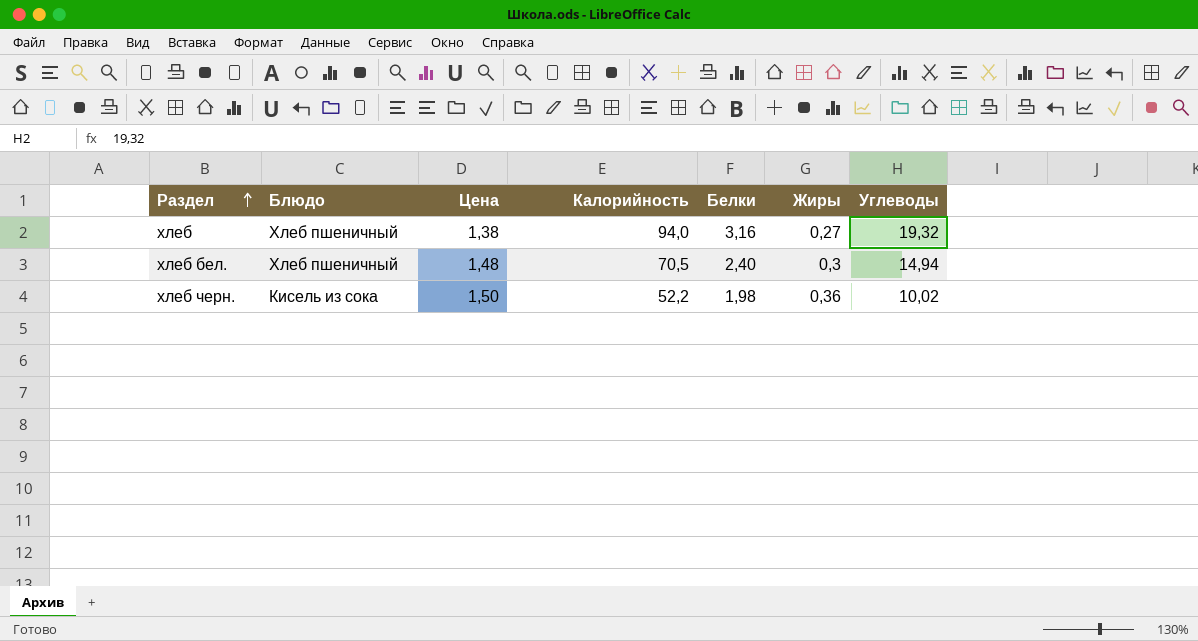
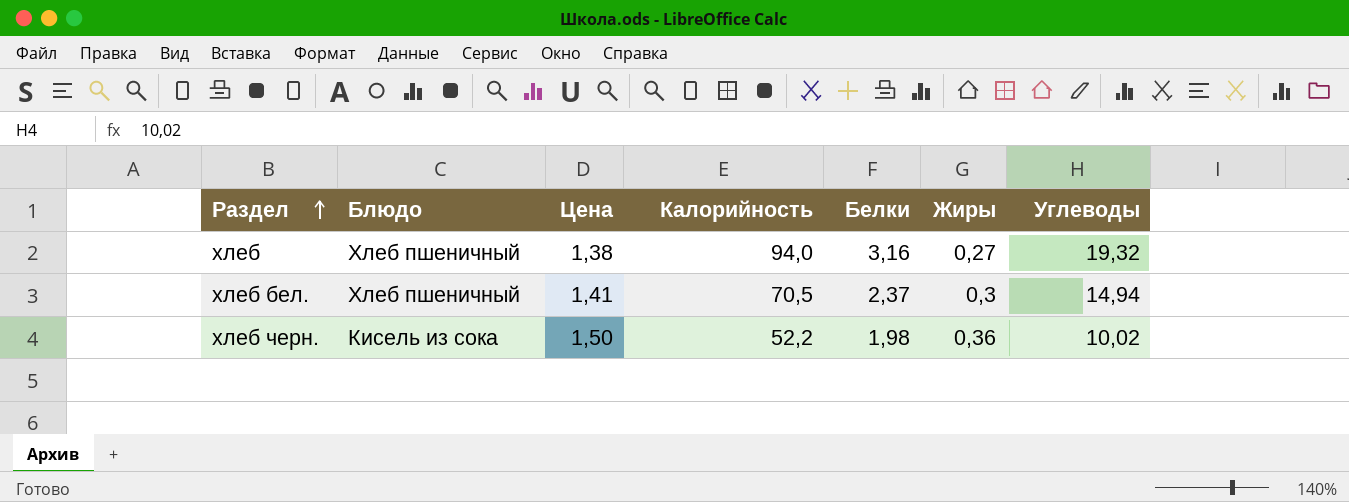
хлеб бел. | Цена: 1,48 -> 1,41
хлеб бел. | Белки: 2,40 -> 2,37

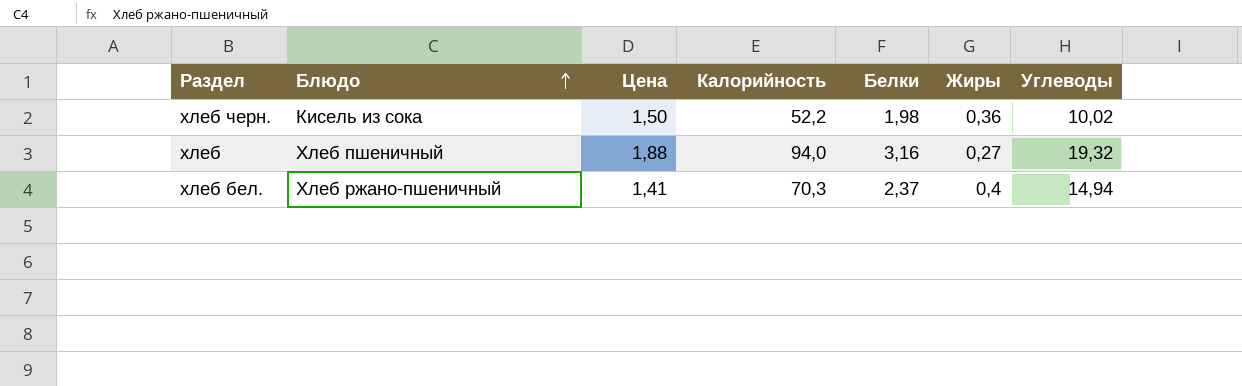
row order: Раздел ascending -> Блюдо ascending
хлеб | Цена: 1,38 -> 1,88
хлеб бел. | Блюдо: Хлеб пшеничный -> Хлеб ржано-пшеничный
хлеб бел. | Калорийность: 70,5 -> 70,3
хлеб бел. | Жиры: 0,3 -> 0,4

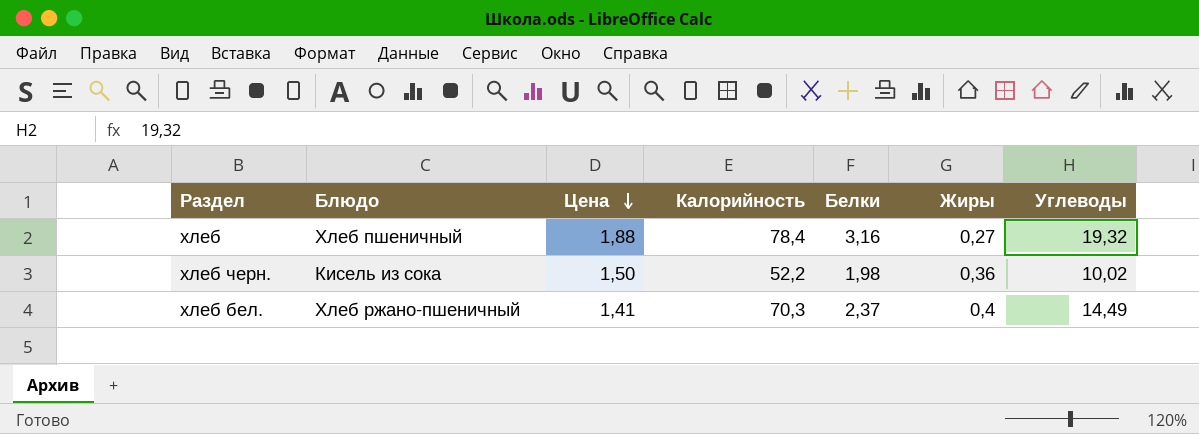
row order: Блюдо ascending -> Цена descending
хлеб | Калорийность: 94,0 -> 78,4
хлеб бел. | Углеводы: 14,94 -> 14,49

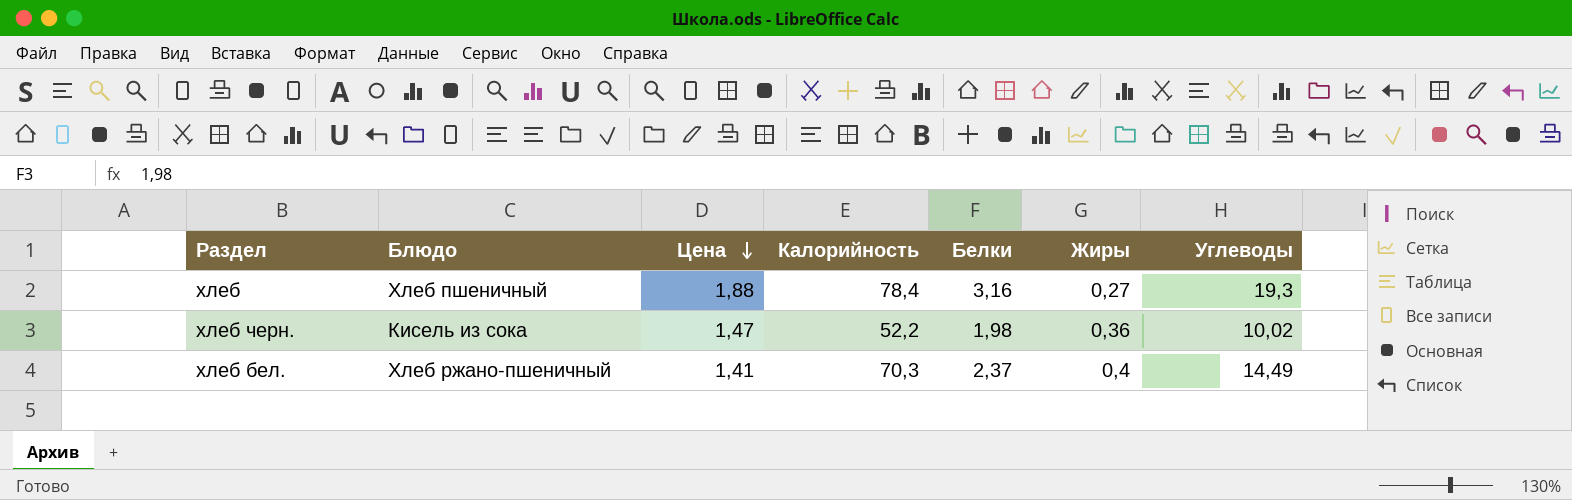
хлеб | Углеводы: 19,32 -> 19,3
хлеб черн. | Цена: 1,50 -> 1,47

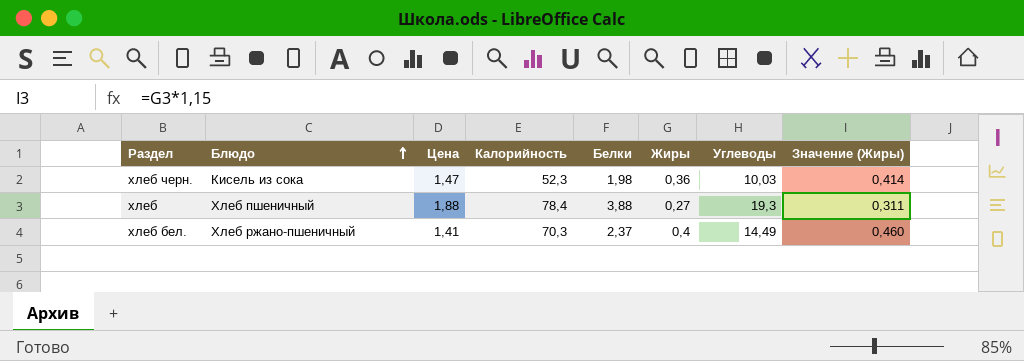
row order: Цена descending -> Блюдо ascending
column Значение (Жиры) | formula: none -> [Жиры] * 1,15
хлеб черн. | Калорийность: 52,2 -> 52,3
хлеб черн. | Углеводы: 10,02 -> 10,03
хлеб | Белки: 3,16 -> 3,88

